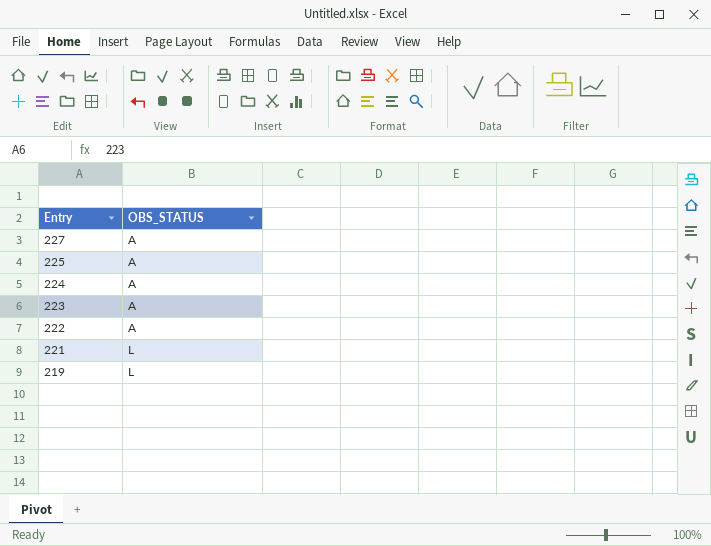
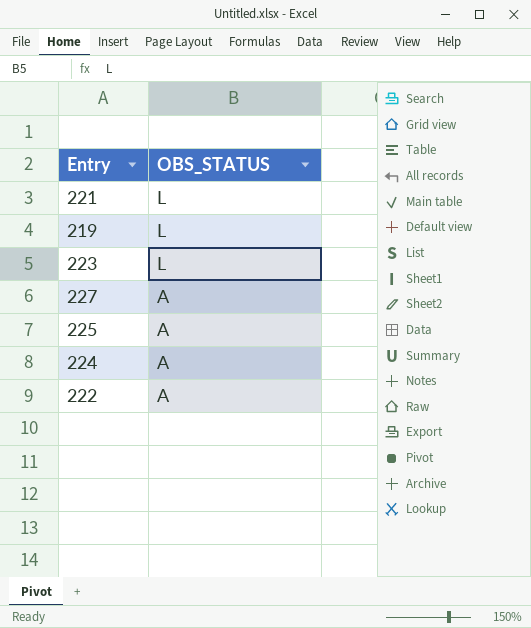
row order: Entry descending -> OBS_STATUS descending
223 | OBS_STATUS: A -> L

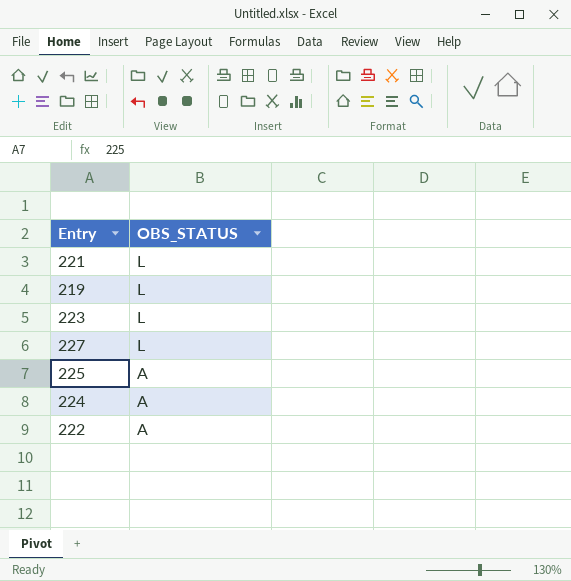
227 | OBS_STATUS: A -> L

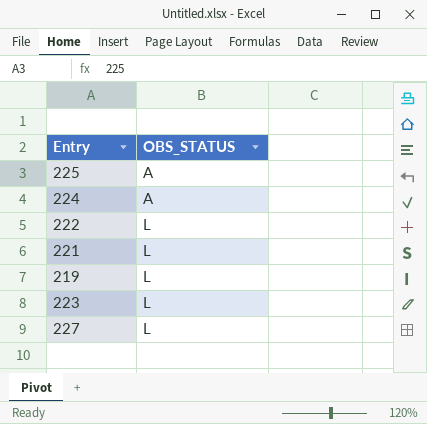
row order: OBS_STATUS descending -> OBS_STATUS ascending
222 | OBS_STATUS: A -> L

